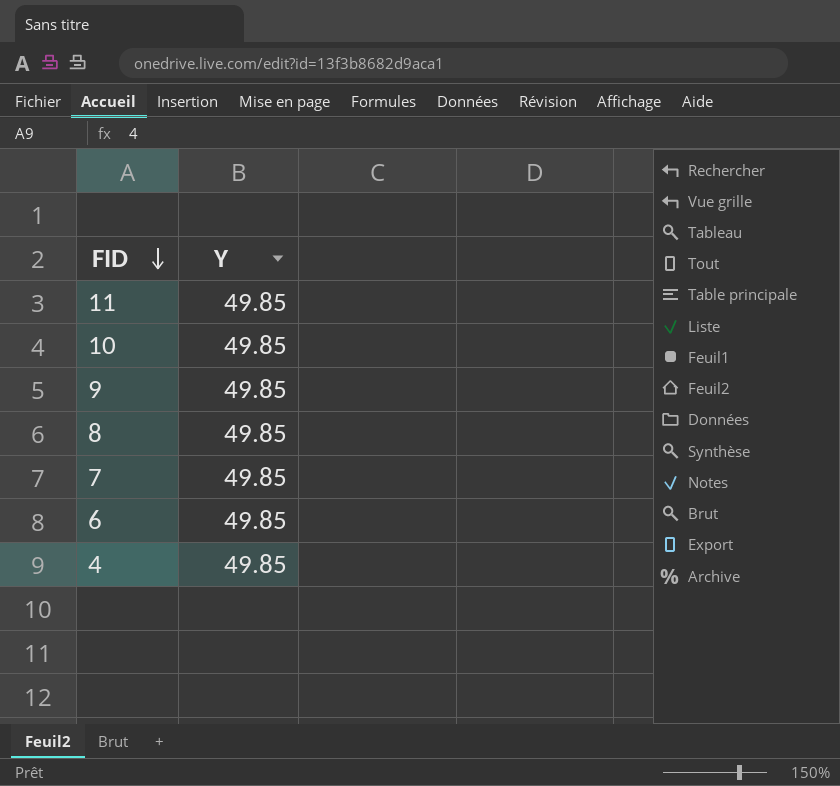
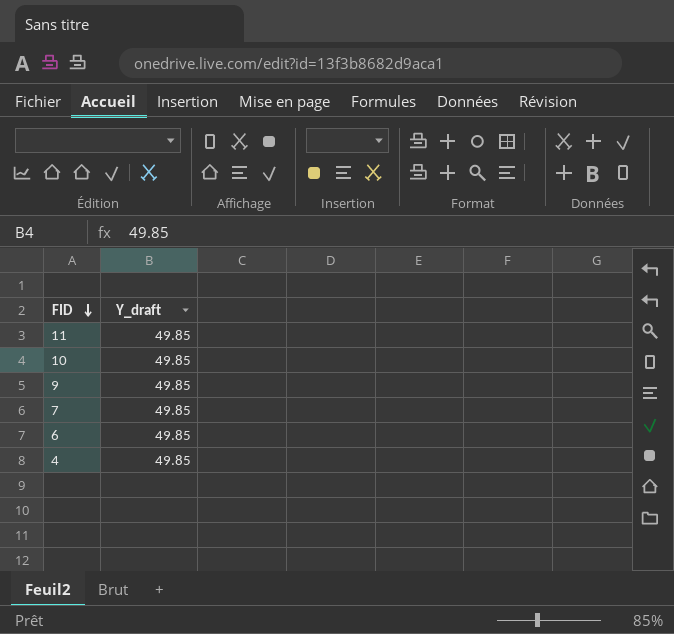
column name: Y -> Y_draft
row 8: 49.85 -> none

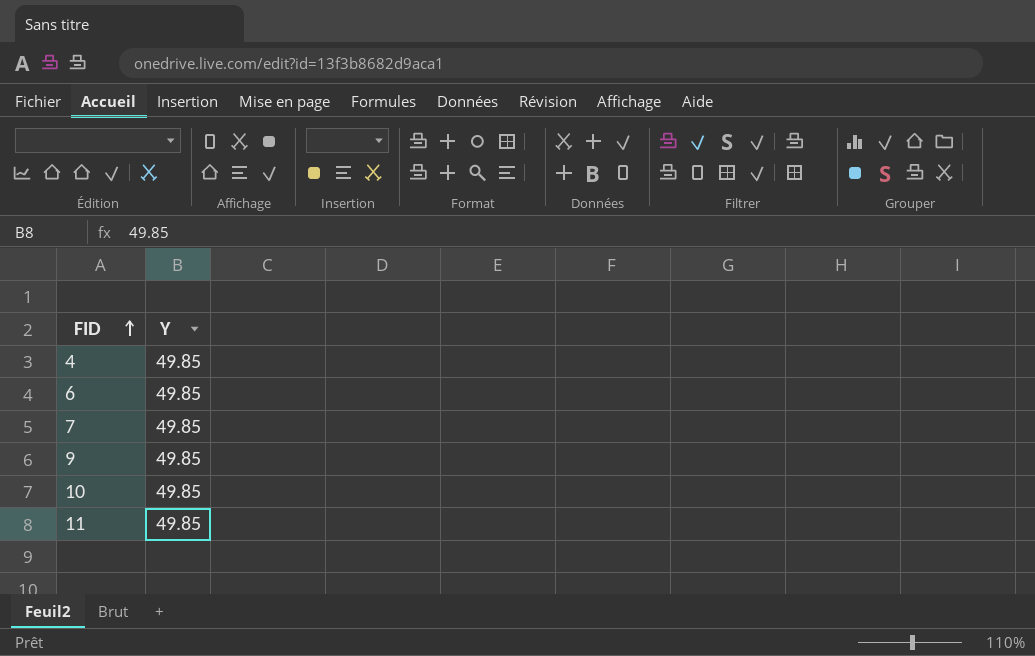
row order: FID descending -> FID ascending
column name: Y_draft -> Y

